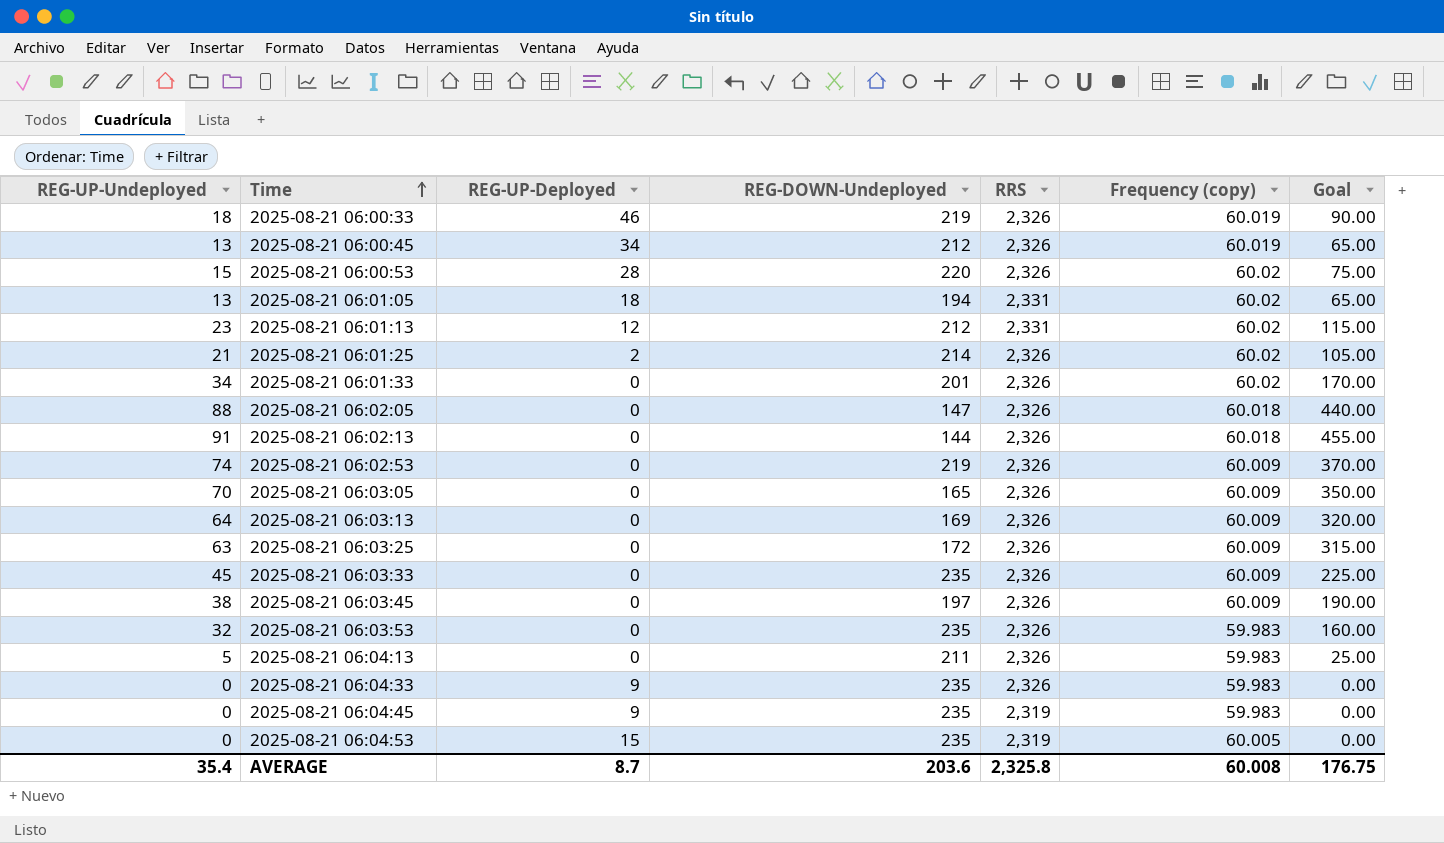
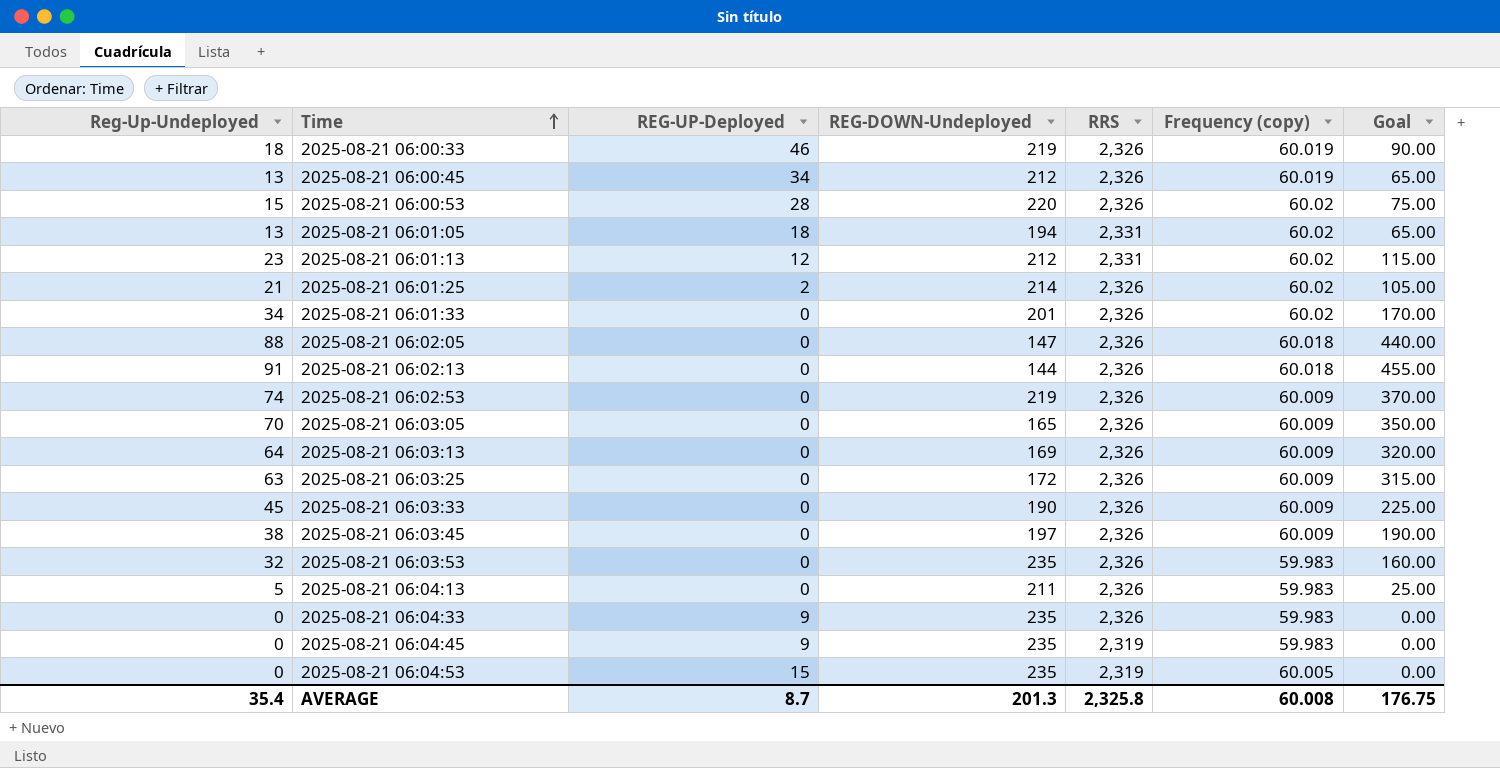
column name: REG-UP-Undeployed -> Reg-Up-Undeployed
2025-08-21 06:03:33 | REG-DOWN-Undeployed: 235 -> 190
AVERAGE | REG-DOWN-Undeployed: 203.6 -> 201.3

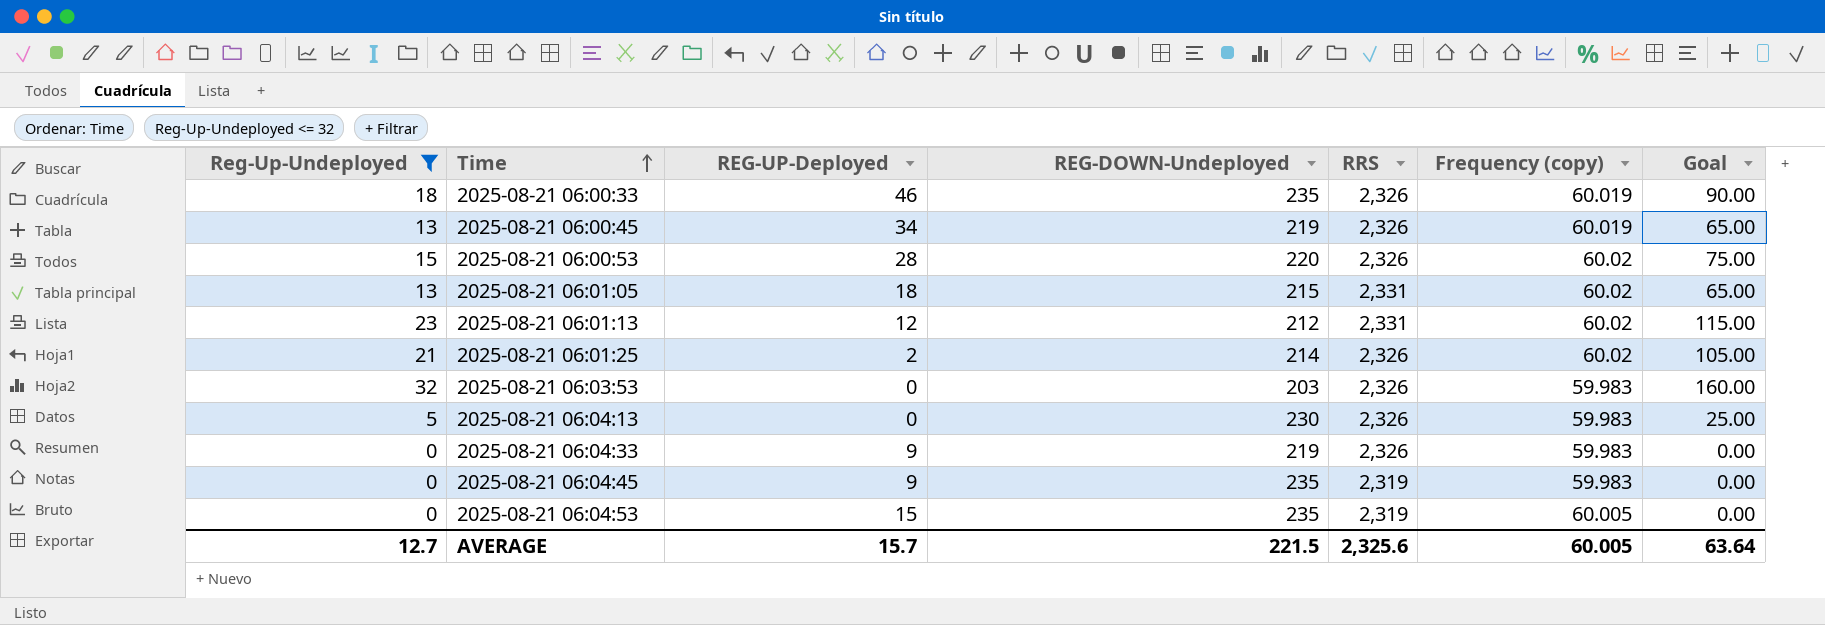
filter: none -> Reg-Up-Undeployed <= 32
2025-08-21 06:00:33 | REG-DOWN-Undeployed: 219 -> 235
2025-08-21 06:00:45 | REG-DOWN-Undeployed: 212 -> 219
2025-08-21 06:01:05 | REG-DOWN-Undeployed: 194 -> 215
2025-08-21 06:03:53 | REG-DOWN-Undeployed: 235 -> 203
2025-08-21 06:04:13 | REG-DOWN-Undeployed: 211 -> 230
2025-08-21 06:04:33 | REG-DOWN-Undeployed: 235 -> 219
AVERAGE | Reg-Up-Undeployed: 35.4 -> 12.7
AVERAGE | REG-UP-Deployed: 8.7 -> 15.7
AVERAGE | REG-DOWN-Undeployed: 201.3 -> 221.5
AVERAGE | RRS: 2,325.8 -> 2,325.6
AVERAGE | Frequency (copy): 60.008 -> 60.005
AVERAGE | Goal: 176.75 -> 63.64

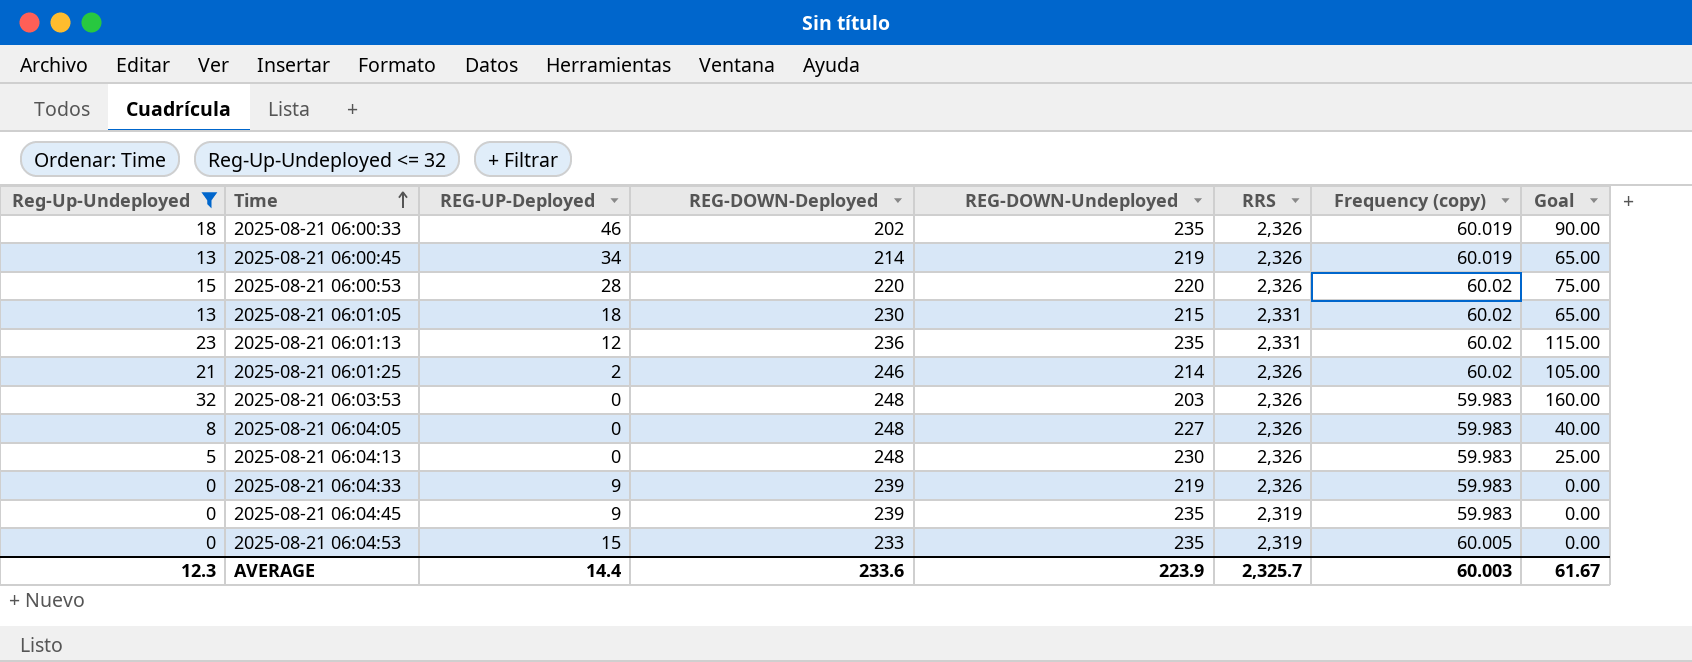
column REG-DOWN-Deployed | position: none -> 4
2025-08-21 06:01:13 | REG-DOWN-Undeployed: 212 -> 235
row 2025-08-21 06:04:05: none -> 8 | 0 | 248 | 227 | 2,326 | 59.983 | 40.00
AVERAGE | Reg-Up-Undeployed: 12.7 -> 12.3
AVERAGE | REG-UP-Deployed: 15.7 -> 14.4
AVERAGE | REG-DOWN-Undeployed: 221.5 -> 223.9
AVERAGE | RRS: 2,325.6 -> 2,325.7
AVERAGE | Frequency (copy): 60.005 -> 60.003
AVERAGE | Goal: 63.64 -> 61.67

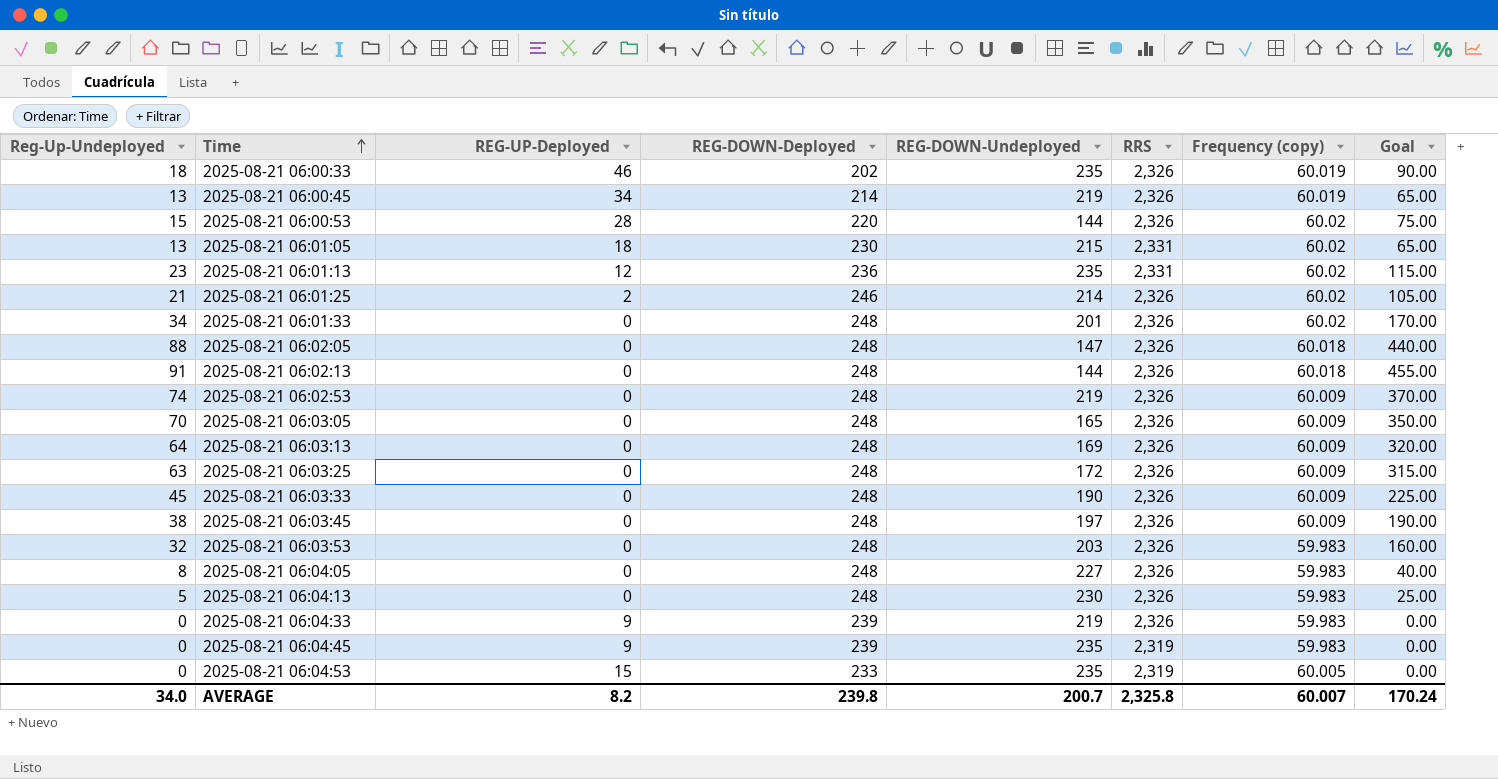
filter: Reg-Up-Undeployed <= 32 -> none
2025-08-21 06:00:53 | REG-DOWN-Undeployed: 220 -> 144
AVERAGE | Reg-Up-Undeployed: 12.3 -> 34.0
AVERAGE | REG-UP-Deployed: 14.4 -> 8.2
AVERAGE | REG-DOWN-Deployed: 233.6 -> 239.8
AVERAGE | REG-DOWN-Undeployed: 223.9 -> 200.7
AVERAGE | RRS: 2,325.7 -> 2,325.8
AVERAGE | Frequency (copy): 60.003 -> 60.007
AVERAGE | Goal: 61.67 -> 170.24

